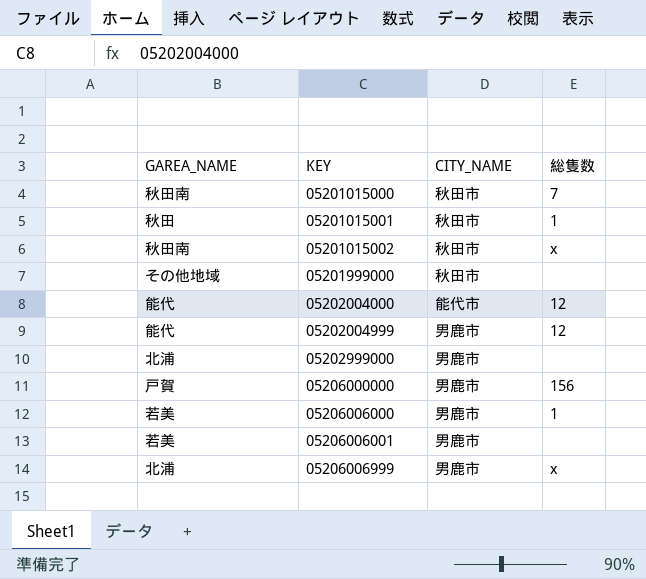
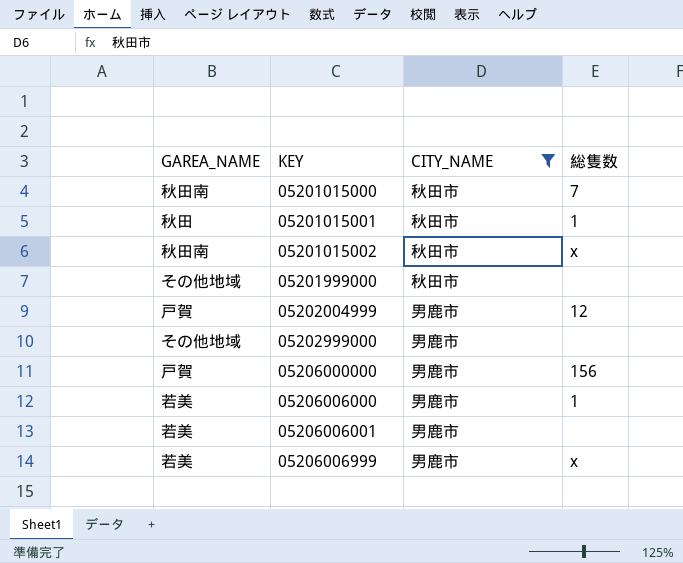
filter: none -> CITY_NAME != 能代市
05202004999 | GAREA_NAME: 能代 -> 戸賀
05202999000 | GAREA_NAME: 北浦 -> その他地域
05206006999 | GAREA_NAME: 北浦 -> 若美

